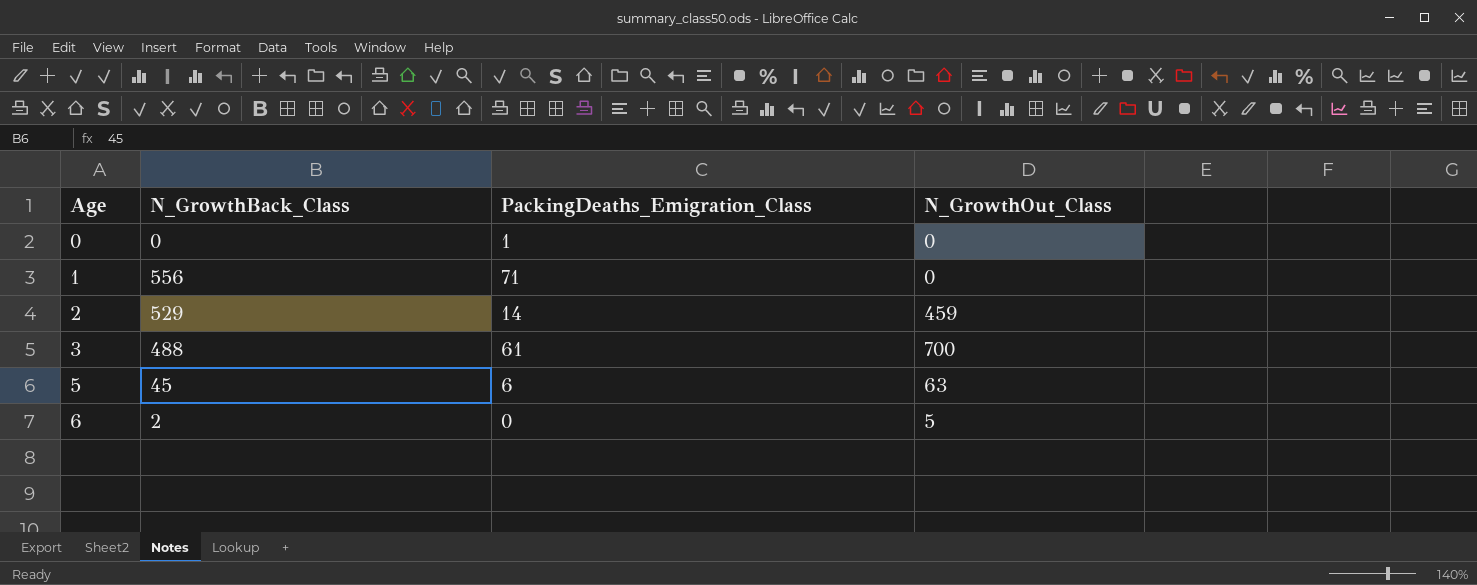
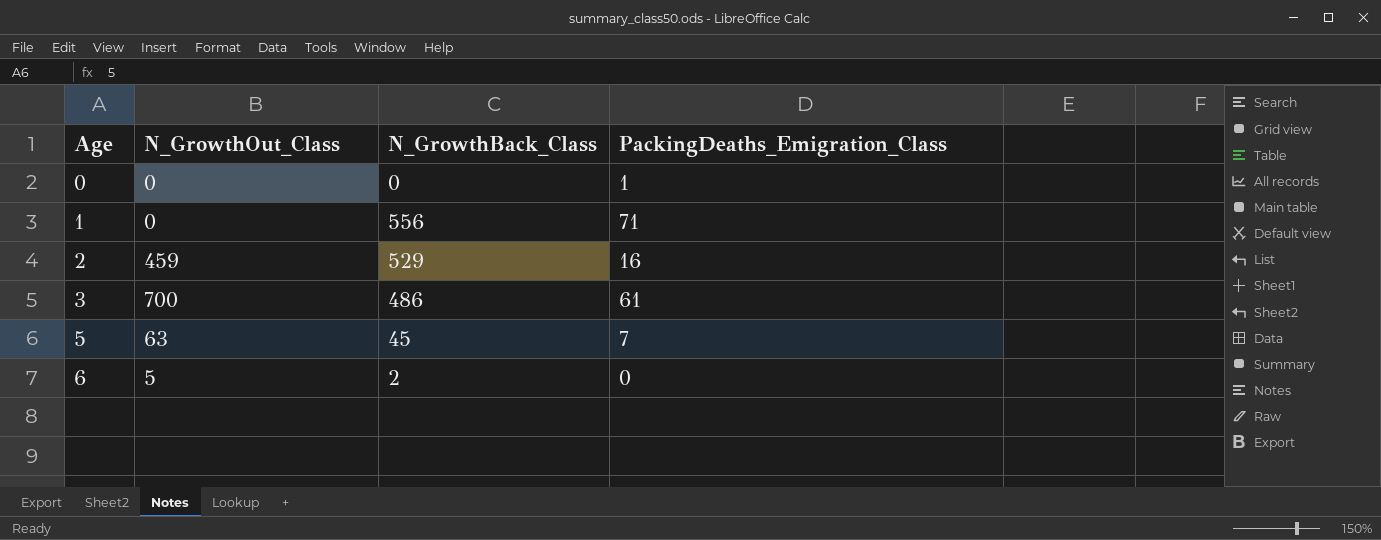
column N_GrowthOut_Class | position: 4 -> 2
2 | PackingDeaths_Emigration_Class: 14 -> 16
3 | N_GrowthBack_Class: 488 -> 486
5 | PackingDeaths_Emigration_Class: 6 -> 7

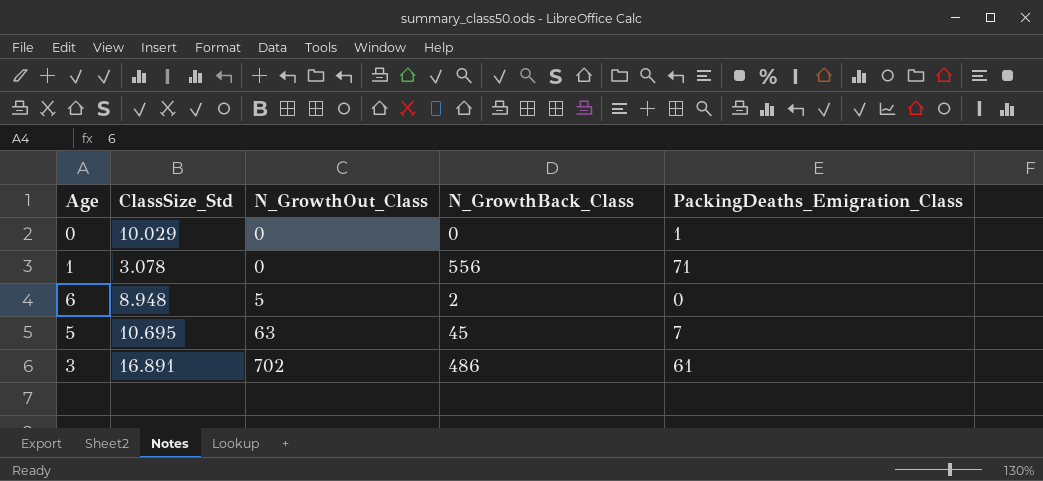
row order: Age ascending -> N_GrowthOut_Class ascending
column ClassSize_Std | position: none -> 2
row 2: 459 | 529 | 16 -> none
3 | N_GrowthOut_Class: 700 -> 702

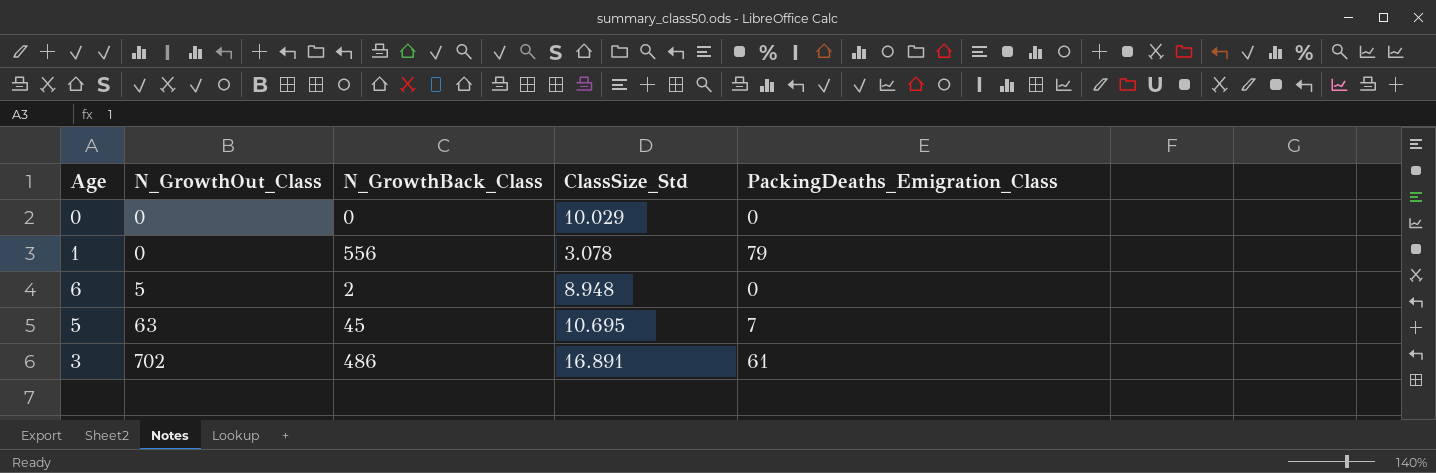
column ClassSize_Std | position: 2 -> 4
0 | PackingDeaths_Emigration_Class: 1 -> 0
1 | PackingDeaths_Emigration_Class: 71 -> 79

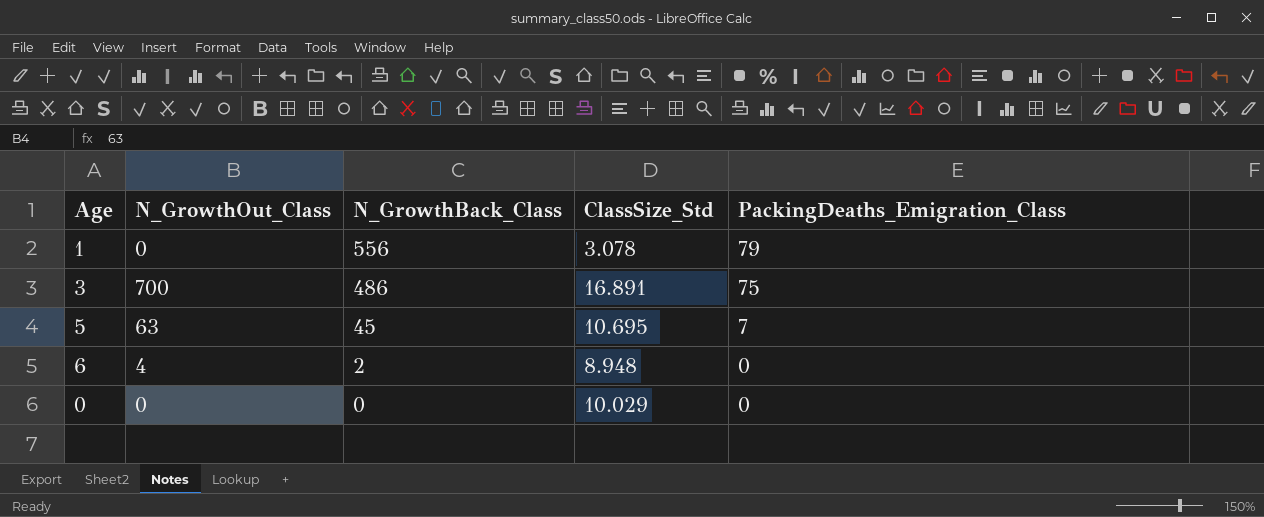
row order: N_GrowthOut_Class ascending -> N_GrowthBack_Class descending
3 | N_GrowthOut_Class: 702 -> 700
3 | PackingDeaths_Emigration_Class: 61 -> 75
6 | N_GrowthOut_Class: 5 -> 4

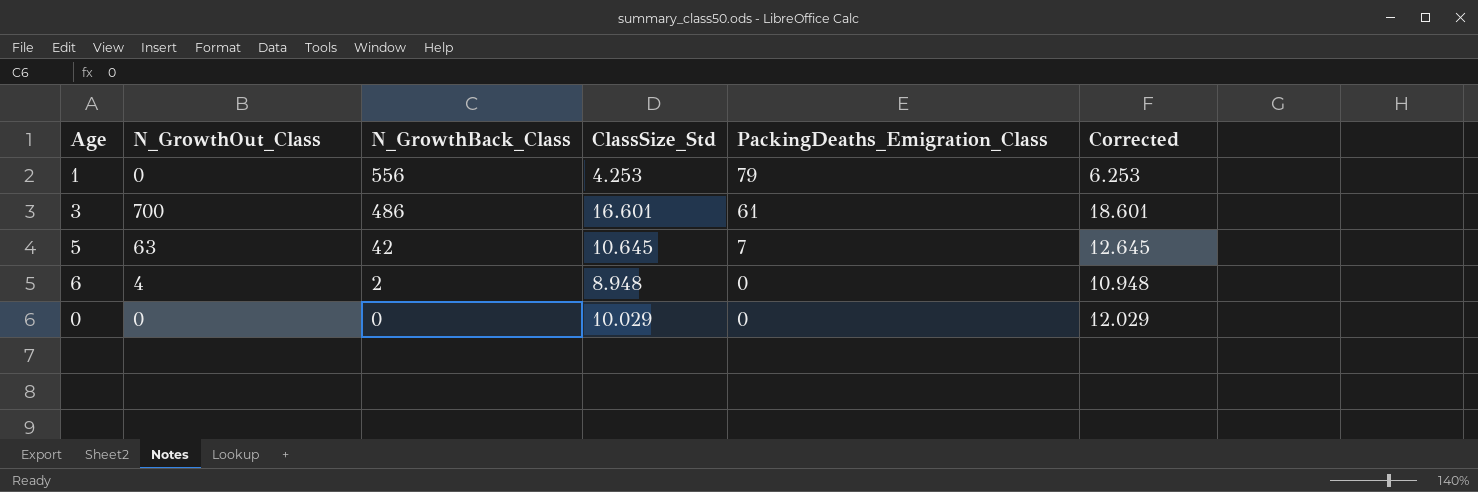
column Corrected | formula: none -> [ClassSize_Std] + 2
1 | ClassSize_Std: 3.078 -> 4.253
3 | ClassSize_Std: 16.891 -> 16.601
3 | PackingDeaths_Emigration_Class: 75 -> 61
5 | N_GrowthBack_Class: 45 -> 42
5 | ClassSize_Std: 10.695 -> 10.645

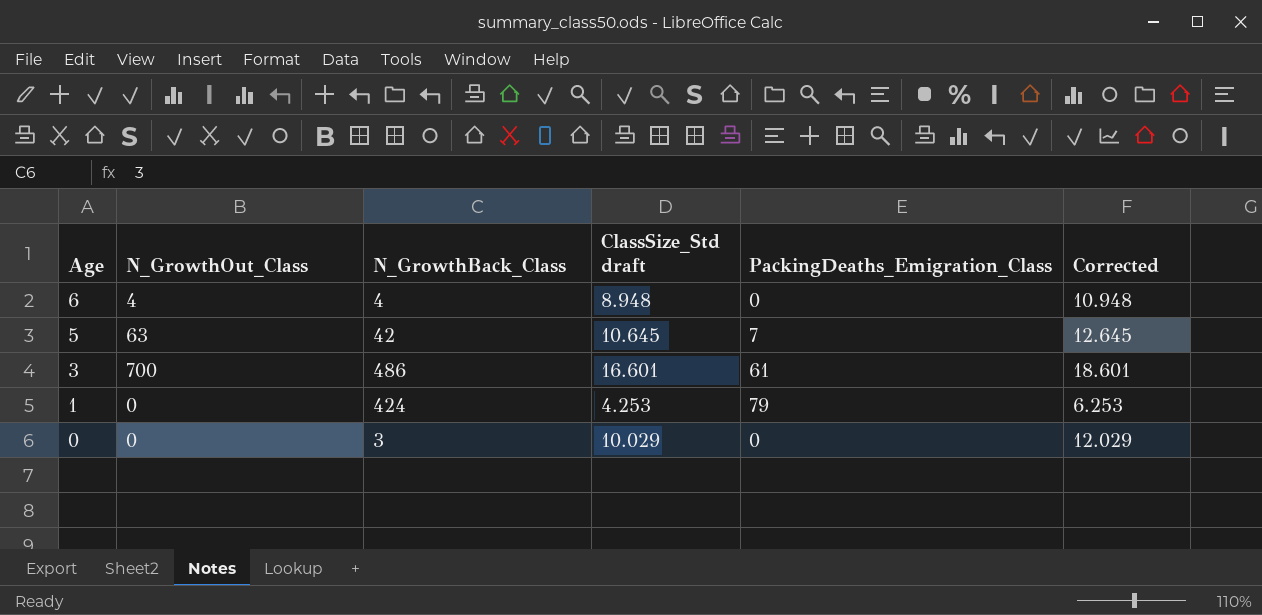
row order: N_GrowthBack_Class descending -> Age descending
column name: ClassSize_Std -> ClassSize_Std draft
6 | N_GrowthBack_Class: 2 -> 4
1 | N_GrowthBack_Class: 556 -> 424
0 | N_GrowthBack_Class: 0 -> 3

